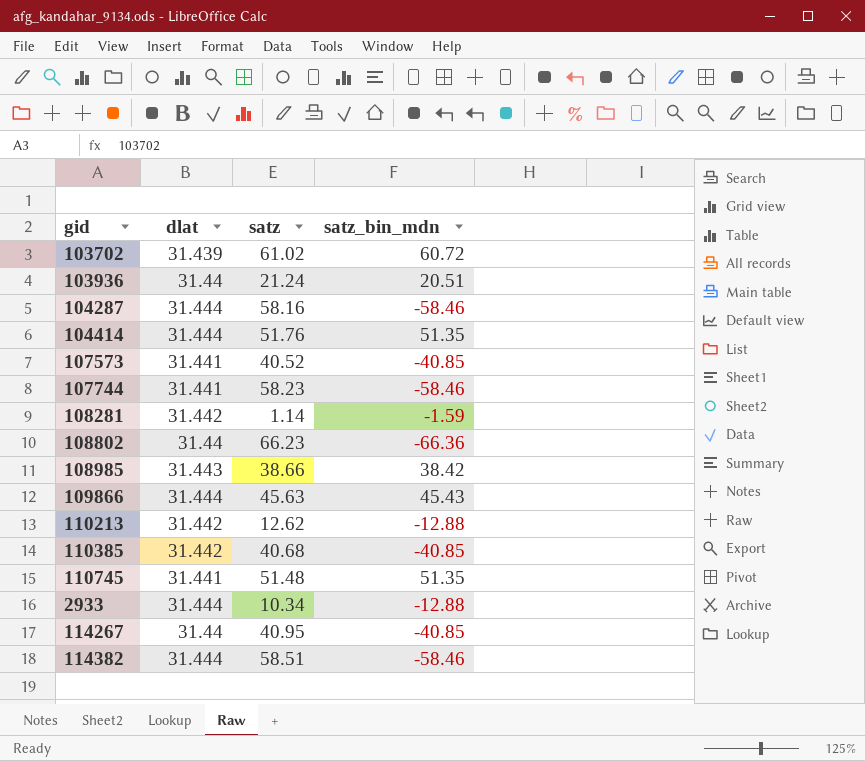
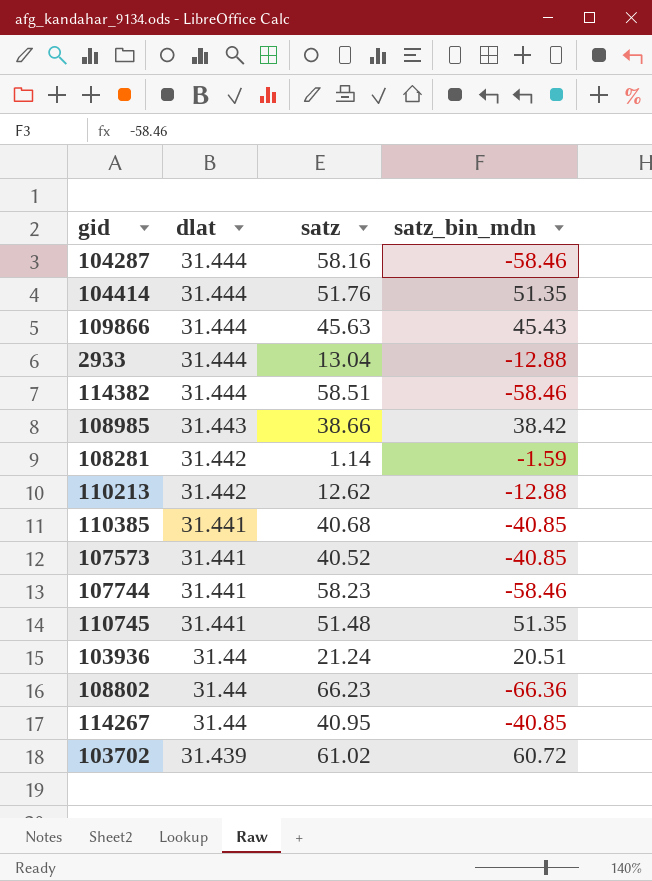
row order: none -> dlat descending
2933 | satz: 10.34 -> 13.04
110385 | dlat: 31.442 -> 31.441

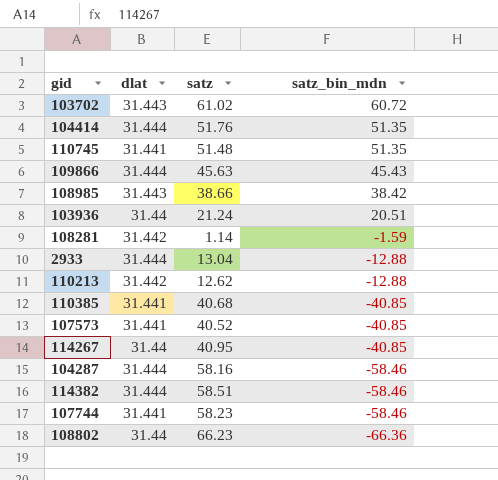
row order: dlat descending -> satz_bin_mdn descending
103702 | dlat: 31.439 -> 31.443

